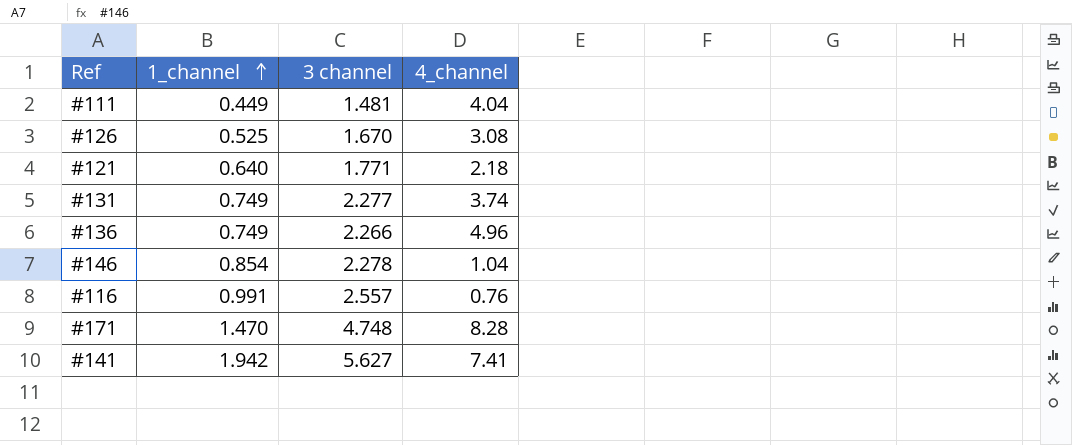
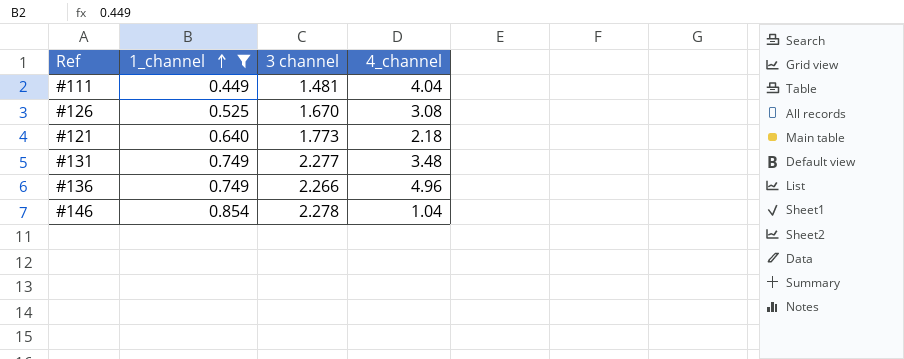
filter: none -> 1_channel <= 0.854
#121 | 3 channel: 1.771 -> 1.773
#131 | 4_channel: 3.74 -> 3.48

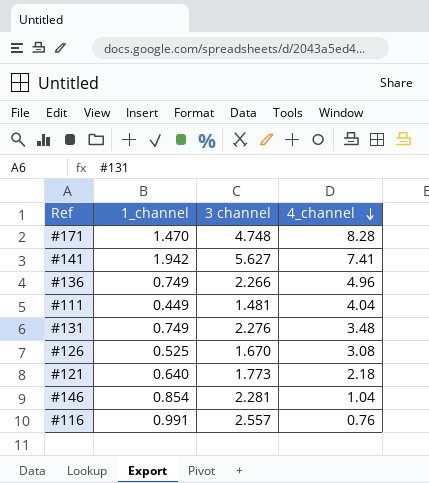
filter: 1_channel <= 0.854 -> none
row order: 1_channel ascending -> 4_channel descending
#131 | 3 channel: 2.277 -> 2.276
#146 | 3 channel: 2.278 -> 2.281

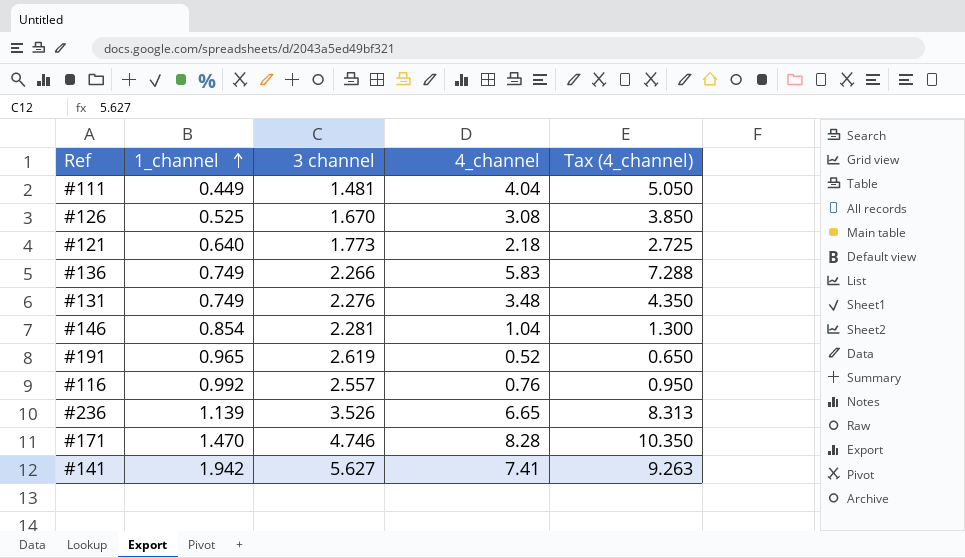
row order: 4_channel descending -> 1_channel ascending
column Tax (4_channel) | formula: none -> [4_channel] * 1.25
#136 | 4_channel: 4.96 -> 5.83
row #191: none -> 0.965 | 2.619 | 0.52 | 0.650
#116 | 1_channel: 0.991 -> 0.992
row #236: none -> 1.139 | 3.526 | 6.65 | 8.313
#171 | 3 channel: 4.748 -> 4.746

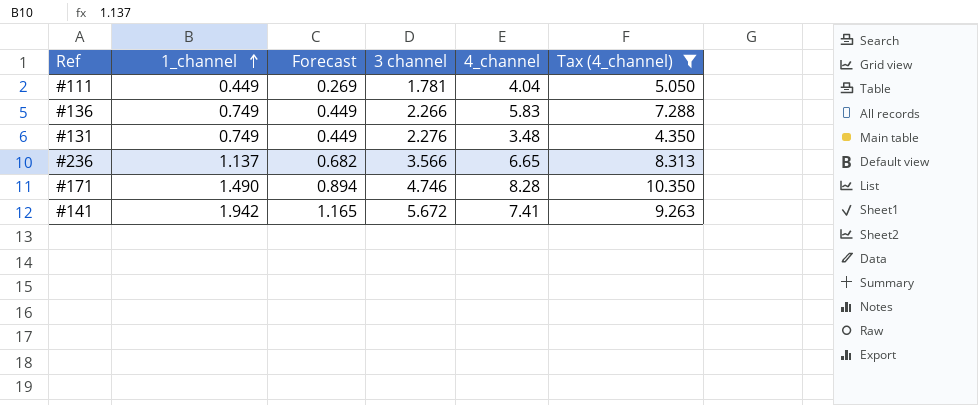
filter: none -> Tax (4_channel) >= 4.350
column Forecast | formula: none -> [1_channel] * 0.6
#111 | 3 channel: 1.481 -> 1.781
#236 | 1_channel: 1.139 -> 1.137
#236 | 3 channel: 3.526 -> 3.566
#171 | 1_channel: 1.470 -> 1.490
#141 | 3 channel: 5.627 -> 5.672

